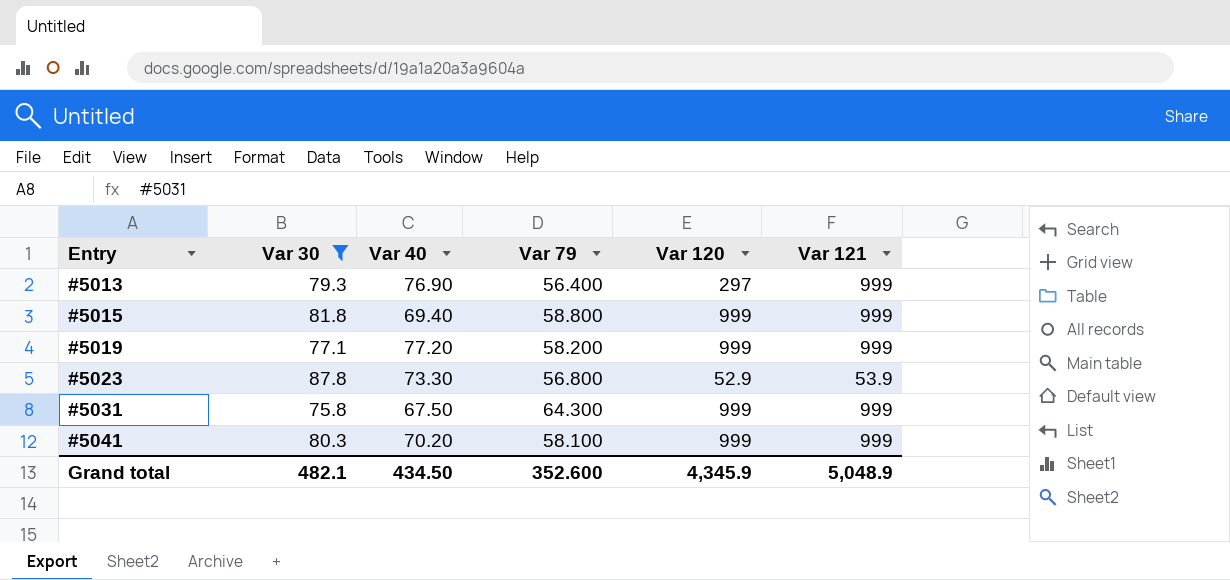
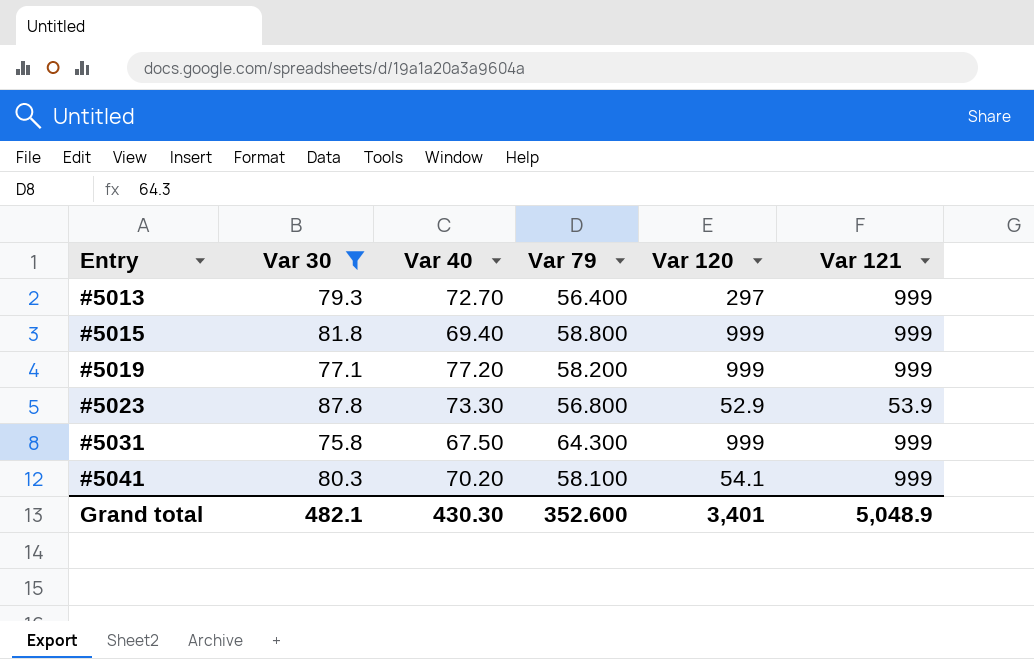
#5013 | Var 40: 76.90 -> 72.70
#5041 | Var 120: 999 -> 54.1
Grand total | Var 40: 434.50 -> 430.30
Grand total | Var 120: 4,345.9 -> 3,401

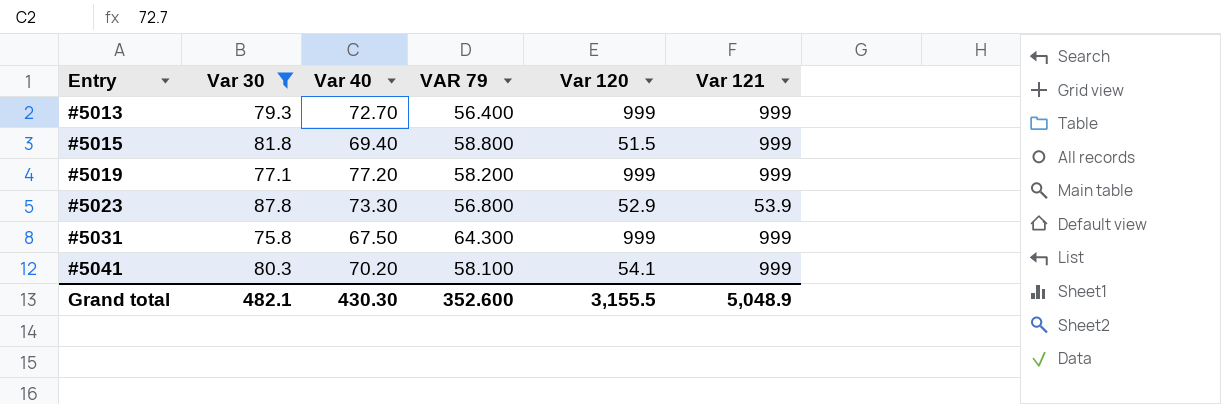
column name: Var 79 -> VAR 79
#5013 | Var 120: 297 -> 999
#5015 | Var 120: 999 -> 51.5
Grand total | Var 120: 3,401 -> 3,155.5

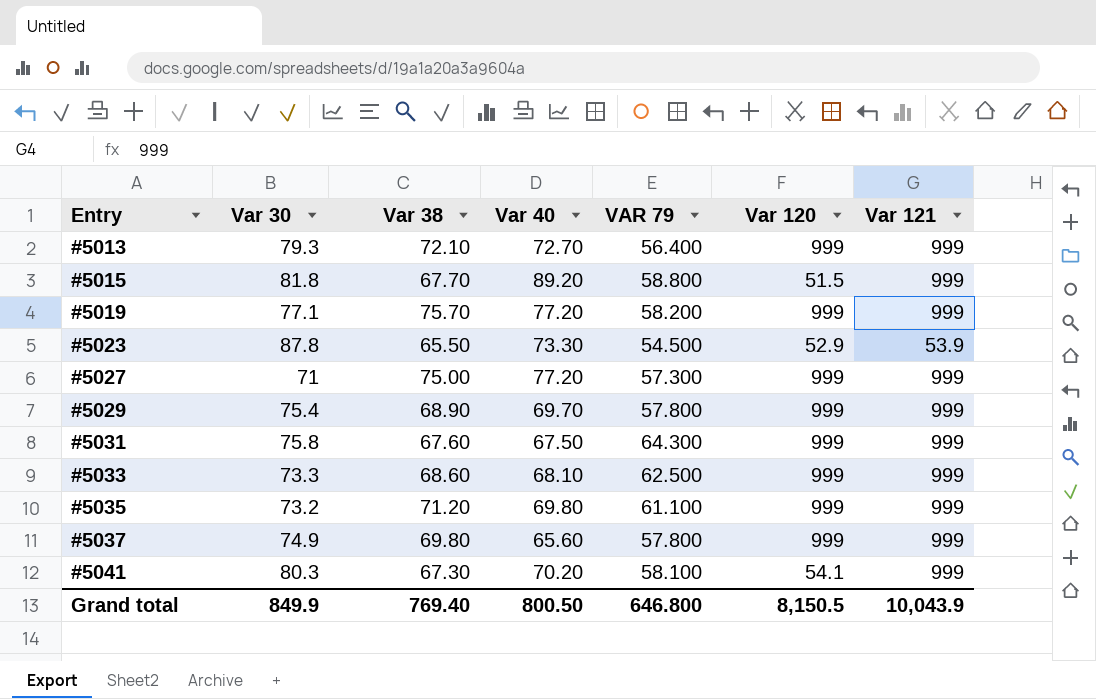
filter: Var 30 >= 75.8 -> none
column Var 38 | position: none -> 3
#5015 | Var 40: 69.40 -> 89.20
#5023 | VAR 79: 56.800 -> 54.500
Grand total | Var 30: 482.1 -> 849.9
Grand total | Var 40: 430.30 -> 800.50
Grand total | VAR 79: 352.600 -> 646.800
Grand total | Var 120: 3,155.5 -> 8,150.5
Grand total | Var 121: 5,048.9 -> 10,043.9

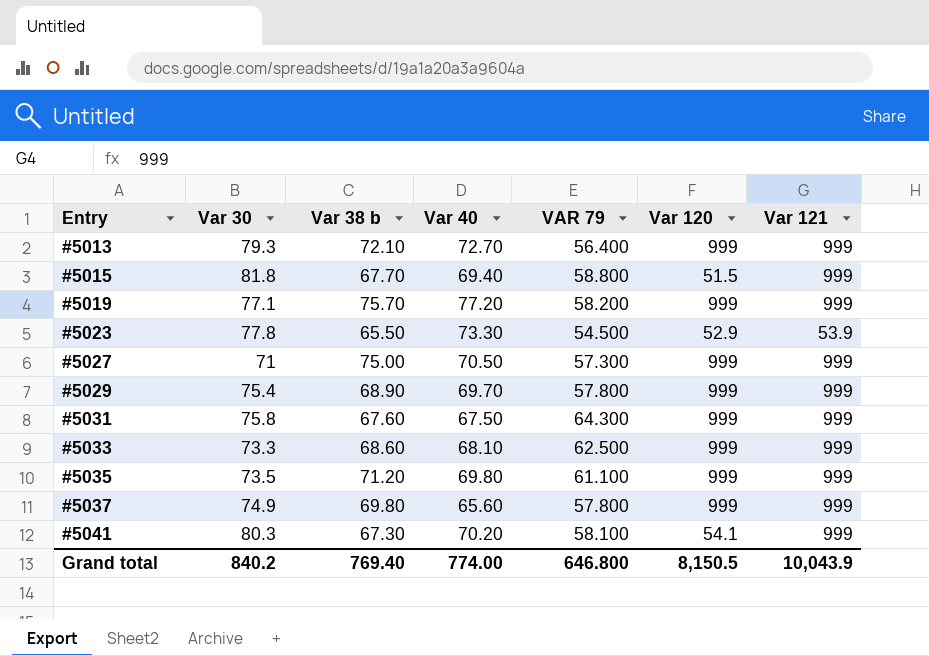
column name: Var 38 -> Var 38 b
#5015 | Var 40: 89.20 -> 69.40
#5023 | Var 30: 87.8 -> 77.8
#5027 | Var 40: 77.20 -> 70.50
#5035 | Var 30: 73.2 -> 73.5
Grand total | Var 30: 849.9 -> 840.2
Grand total | Var 40: 800.50 -> 774.00

